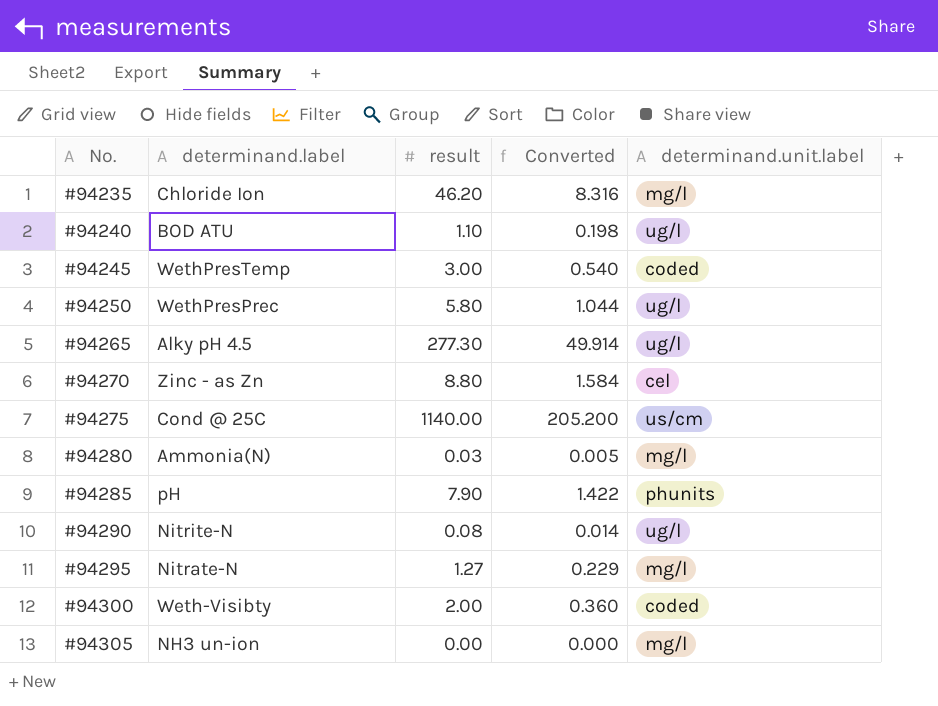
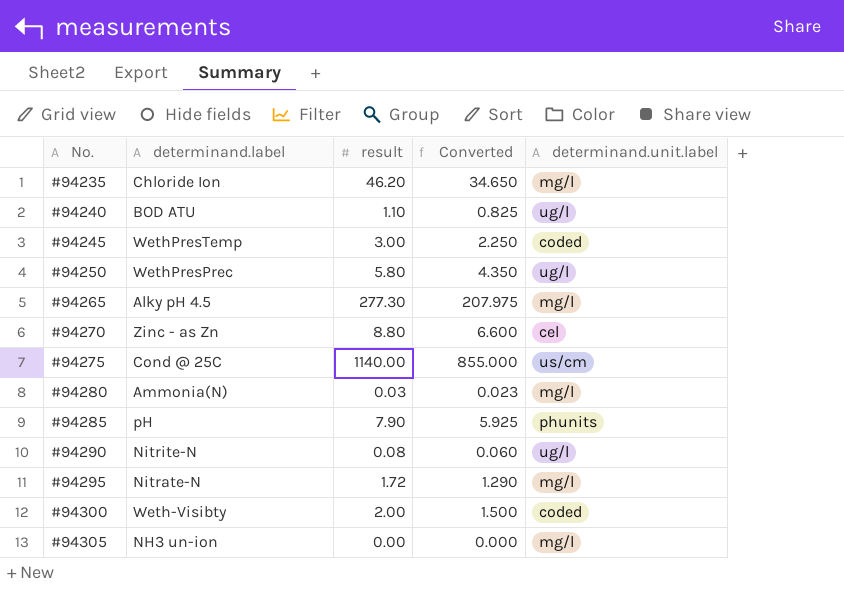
column Converted | formula: [result] * 0.18 -> [result] * 0.75
#94265 | determinand.unit.label: ug/l -> mg/l
#94295 | result: 1.27 -> 1.72

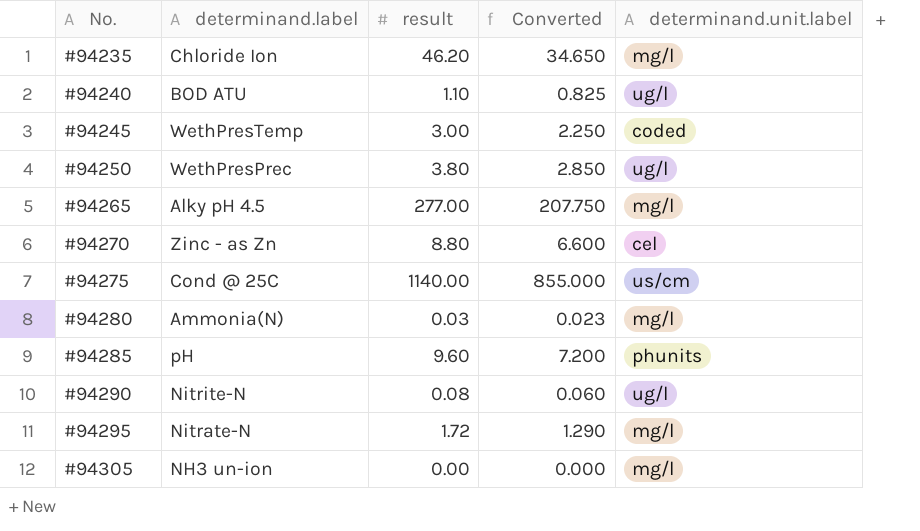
row #94300: Weth-Visibty | 2.00 | 1.500 | coded -> none
#94250 | result: 5.80 -> 3.80
#94250 | Converted: 4.350 -> 2.850
#94265 | result: 277.30 -> 277.00
#94265 | Converted: 207.975 -> 207.750
#94285 | result: 7.90 -> 9.60
#94285 | Converted: 5.925 -> 7.200

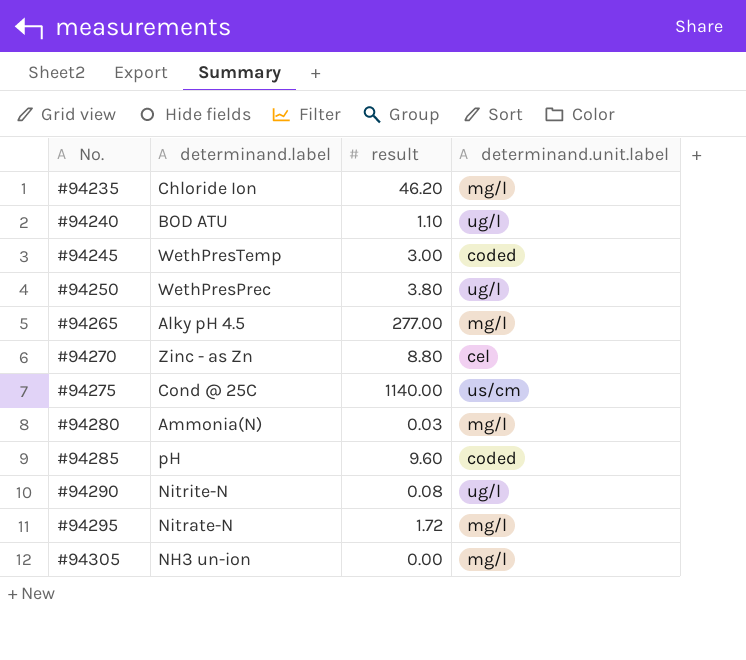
column Converted | formula: [result] * 0.75 -> none
#94285 | determinand.unit.label: phunits -> coded

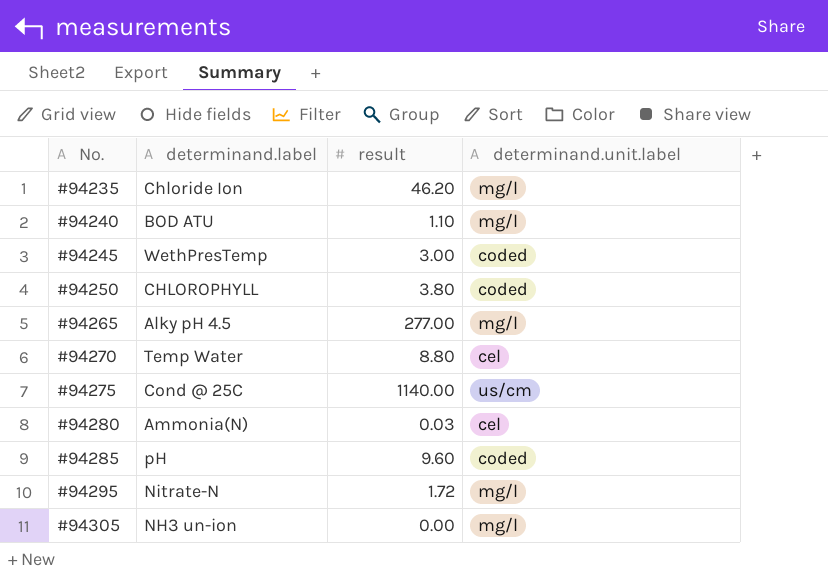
row #94290: Nitrite-N | 0.08 | ug/l -> none
#94240 | determinand.unit.label: ug/l -> mg/l
#94250 | determinand.label: WethPresPrec -> CHLOROPHYLL
#94250 | determinand.unit.label: ug/l -> coded
#94270 | determinand.label: Zinc - as Zn -> Temp Water
#94280 | determinand.unit.label: mg/l -> cel

